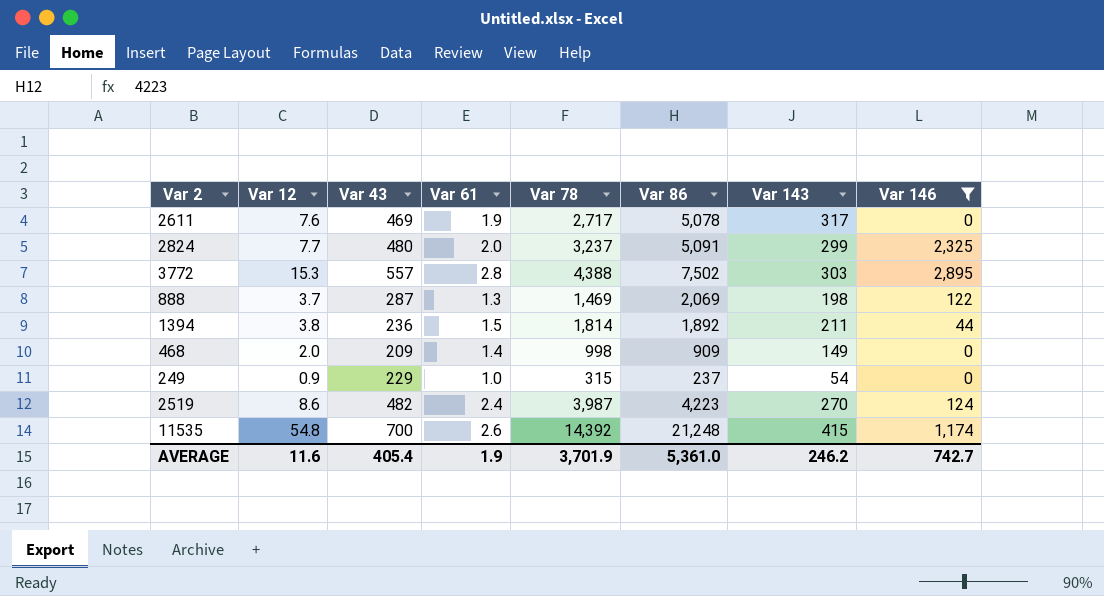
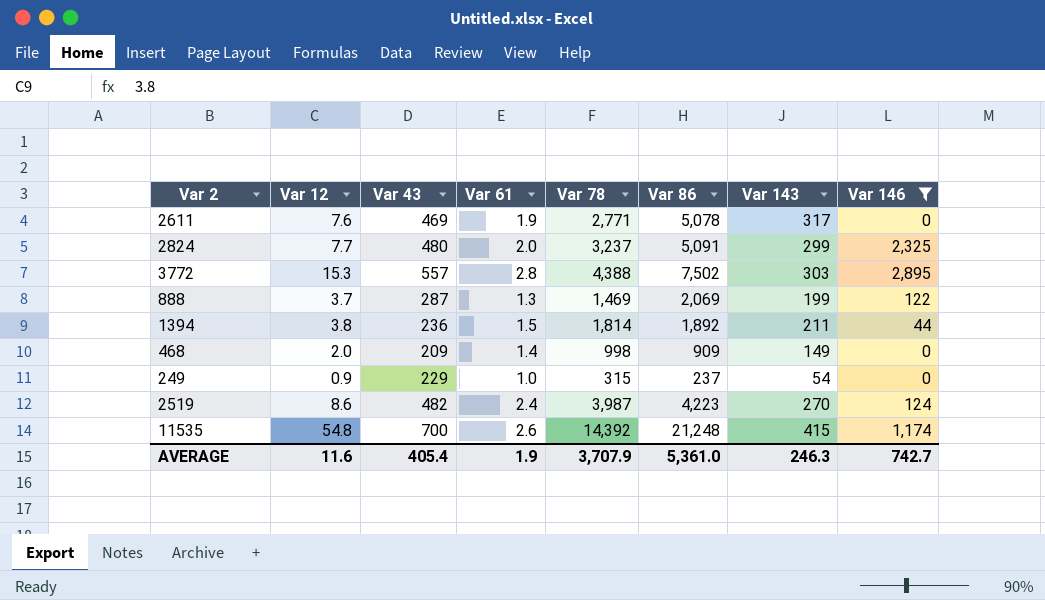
2611 | Var 78: 2,717 -> 2,771
888 | Var 143: 198 -> 199
AVERAGE | Var 78: 3,701.9 -> 3,707.9
AVERAGE | Var 143: 246.2 -> 246.3

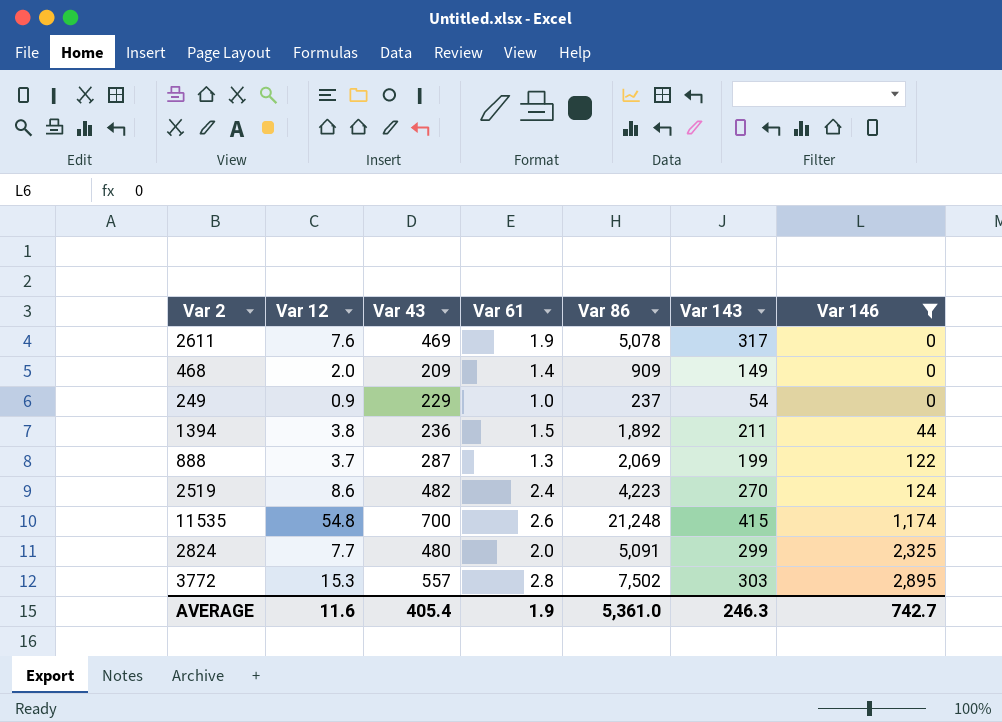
row order: none -> Var 146 ascending
column Var 78 | position: 5 -> none

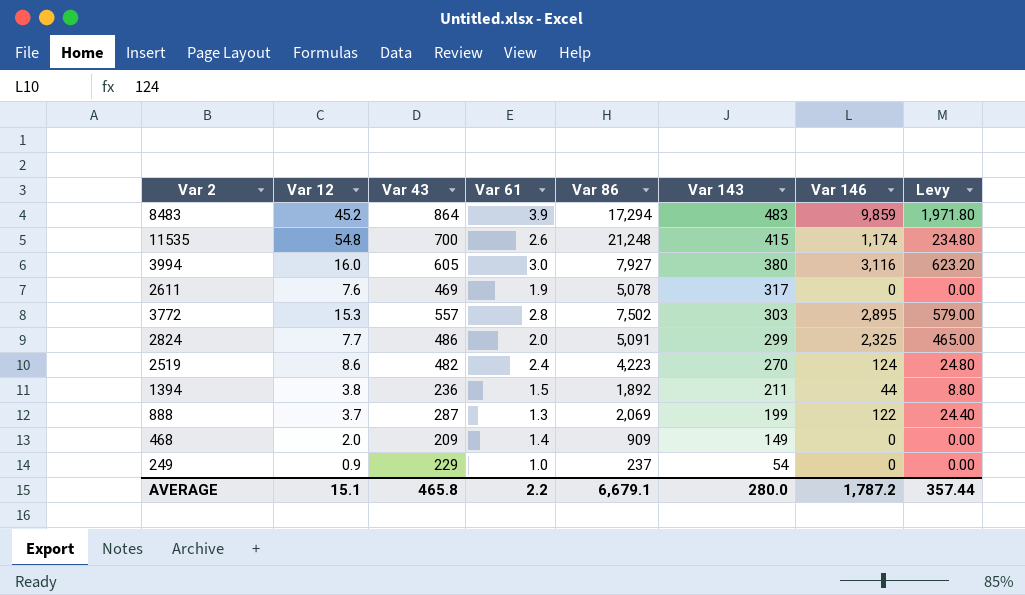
filter: Var 146 <= 2,895 -> none
row order: Var 146 ascending -> Var 143 descending
column Levy | formula: none -> [Var 146] * 0.2
2824 | Var 43: 480 -> 486
AVERAGE | Var 12: 11.6 -> 15.1
AVERAGE | Var 43: 405.4 -> 465.8
AVERAGE | Var 61: 1.9 -> 2.2
AVERAGE | Var 86: 5,361.0 -> 6,679.1
AVERAGE | Var 143: 246.3 -> 280.0
AVERAGE | Var 146: 742.7 -> 1,787.2

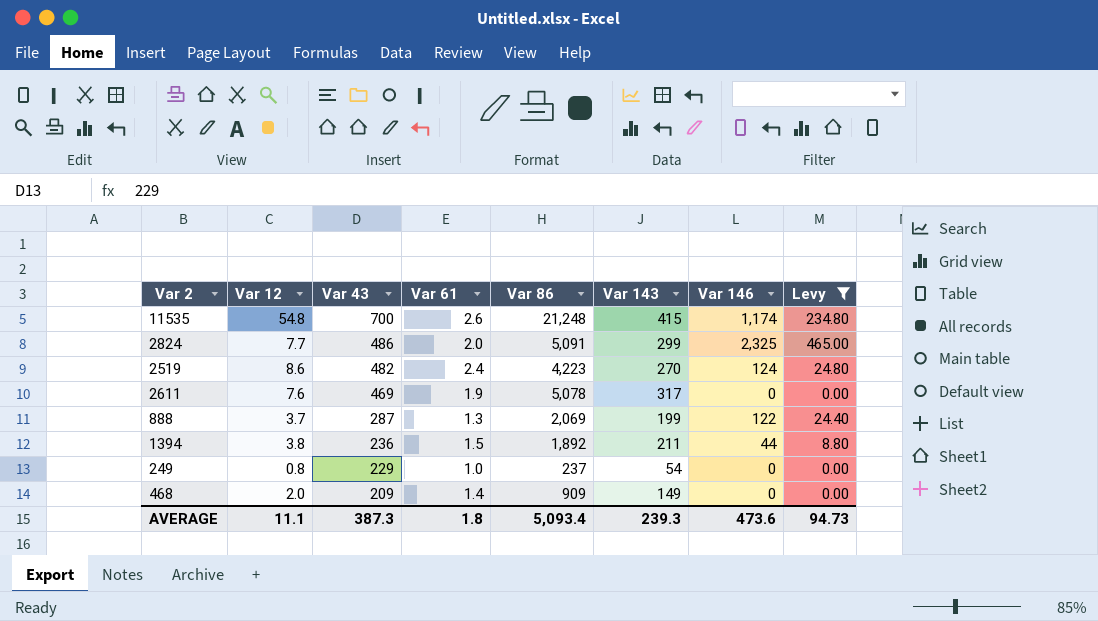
filter: none -> Levy <= 465.00
row order: Var 143 descending -> Var 43 descending
249 | Var 12: 0.9 -> 0.8
AVERAGE | Var 12: 15.1 -> 11.1
AVERAGE | Var 43: 465.8 -> 387.3
AVERAGE | Var 61: 2.2 -> 1.8
AVERAGE | Var 86: 6,679.1 -> 5,093.4
AVERAGE | Var 143: 280.0 -> 239.3
AVERAGE | Var 146: 1,787.2 -> 473.6
AVERAGE | Levy: 357.44 -> 94.73

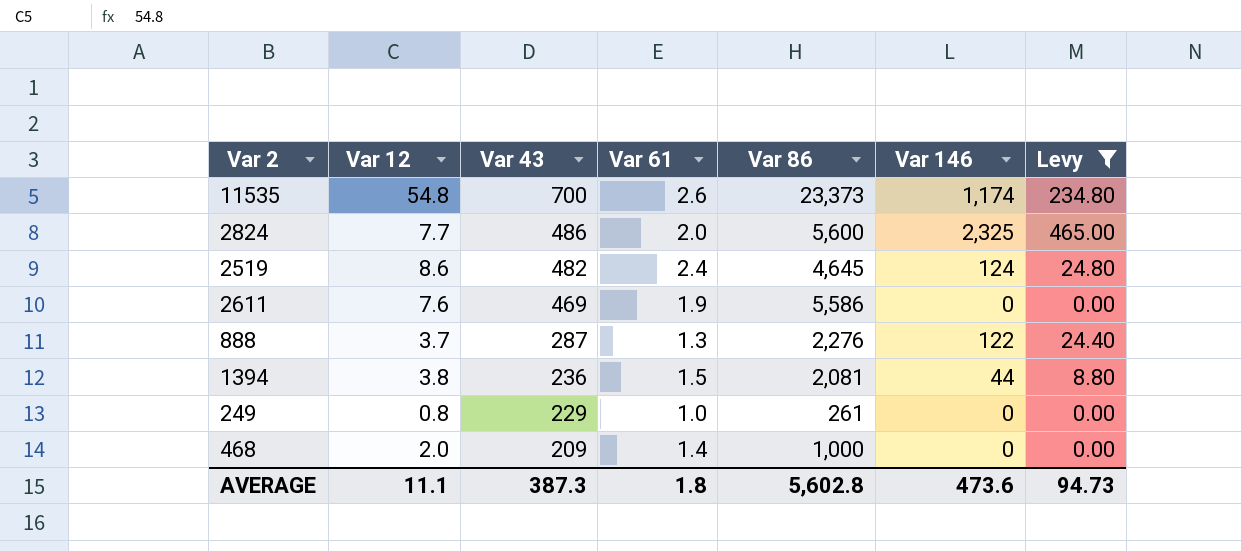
column Var 143 | position: 6 -> none
11535 | Var 86: 21,248 -> 23,373
2824 | Var 86: 5,091 -> 5,600
2519 | Var 86: 4,223 -> 4,645
2611 | Var 86: 5,078 -> 5,586
888 | Var 86: 2,069 -> 2,276
1394 | Var 86: 1,892 -> 2,081
249 | Var 86: 237 -> 261
468 | Var 86: 909 -> 1,000
AVERAGE | Var 86: 5,093.4 -> 5,602.8

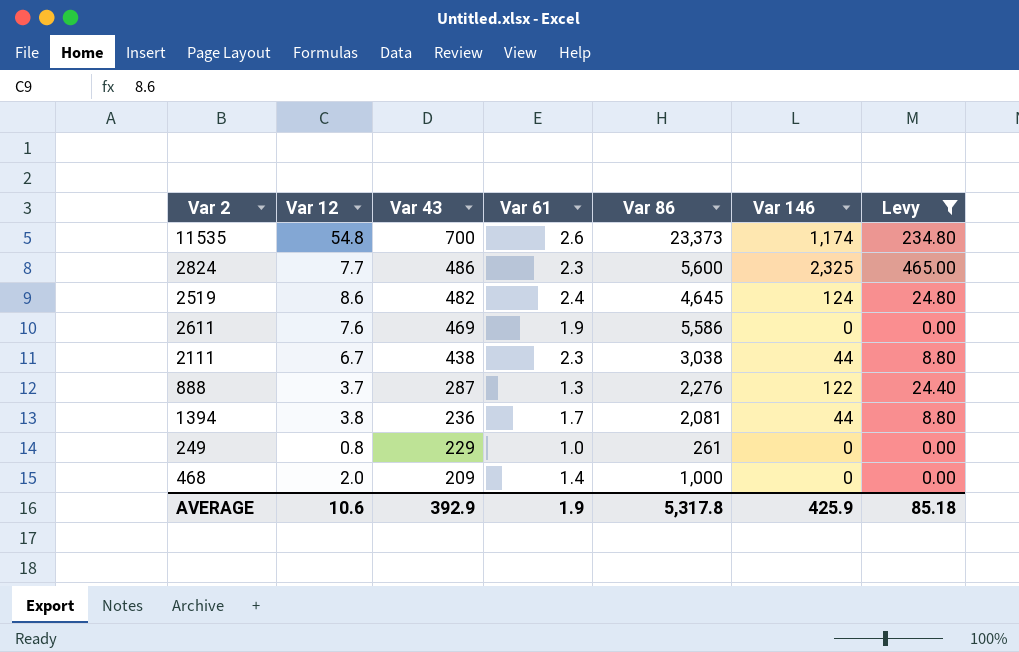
2824 | Var 61: 2.0 -> 2.3
row 2111: none -> 6.7 | 438 | 2.3 | 3,038 | 44 | 8.80
1394 | Var 61: 1.5 -> 1.7
AVERAGE | Var 12: 11.1 -> 10.6
AVERAGE | Var 43: 387.3 -> 392.9
AVERAGE | Var 61: 1.8 -> 1.9
AVERAGE | Var 86: 5,602.8 -> 5,317.8
AVERAGE | Var 146: 473.6 -> 425.9
AVERAGE | Levy: 94.73 -> 85.18

